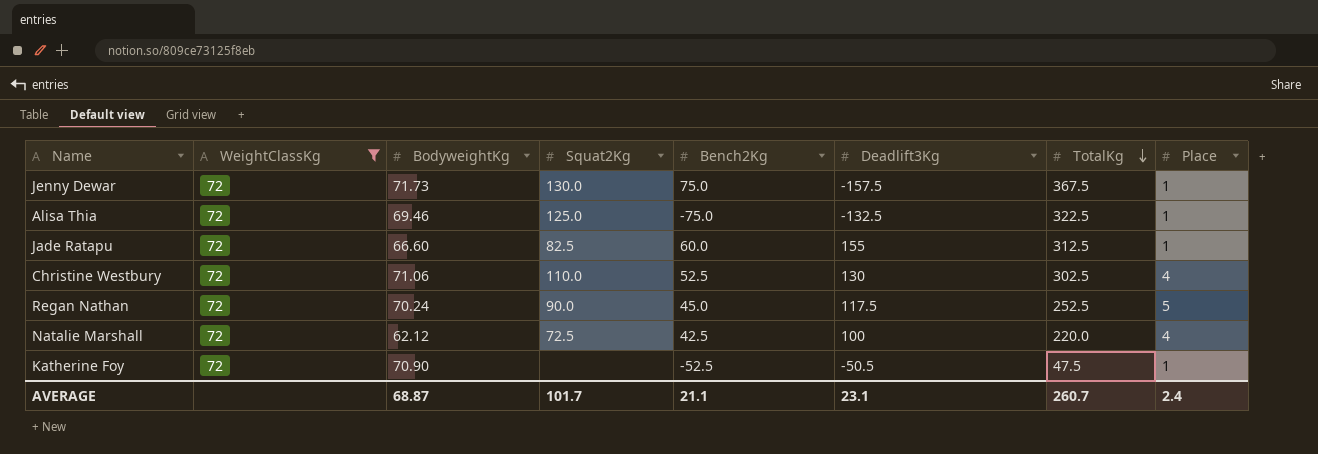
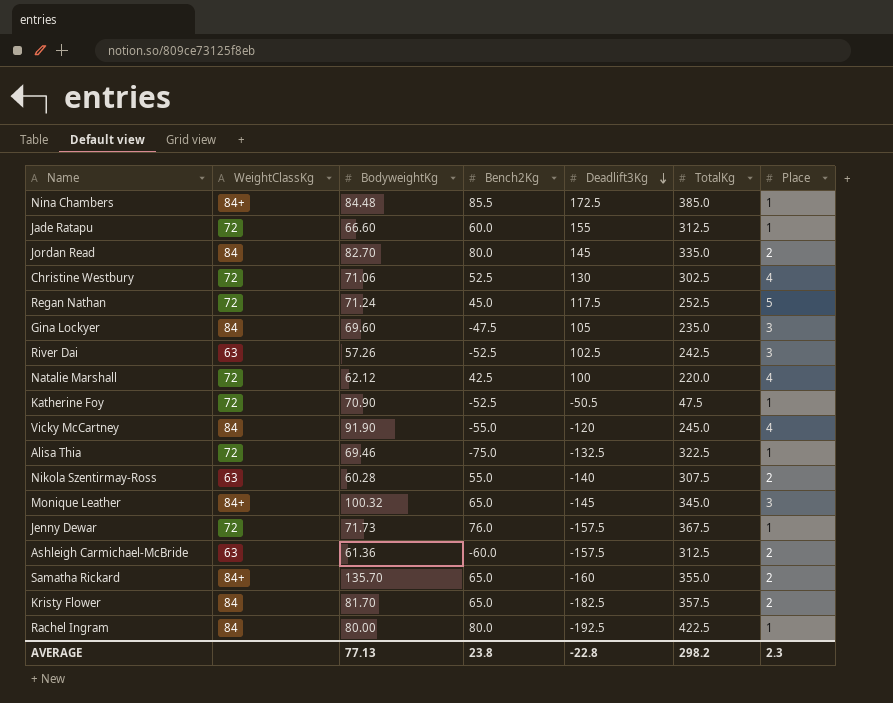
filter: WeightClassKg = 72 -> none
row order: TotalKg descending -> Deadlift3Kg descending
column Squat2Kg | position: 4 -> none
Regan Nathan | BodyweightKg: 70.24 -> 71.24
Jenny Dewar | Bench2Kg: 75.0 -> 76.0
AVERAGE | BodyweightKg: 68.87 -> 77.13
AVERAGE | Bench2Kg: 21.1 -> 23.8
AVERAGE | Deadlift3Kg: 23.1 -> -22.8
AVERAGE | TotalKg: 260.7 -> 298.2
AVERAGE | Place: 2.4 -> 2.3

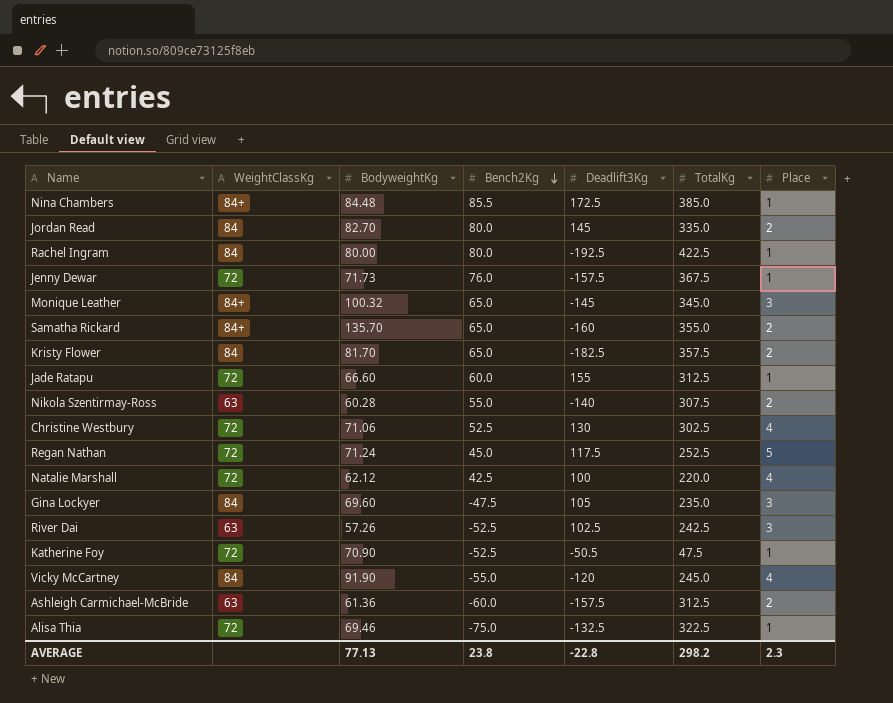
row order: Deadlift3Kg descending -> Bench2Kg descending

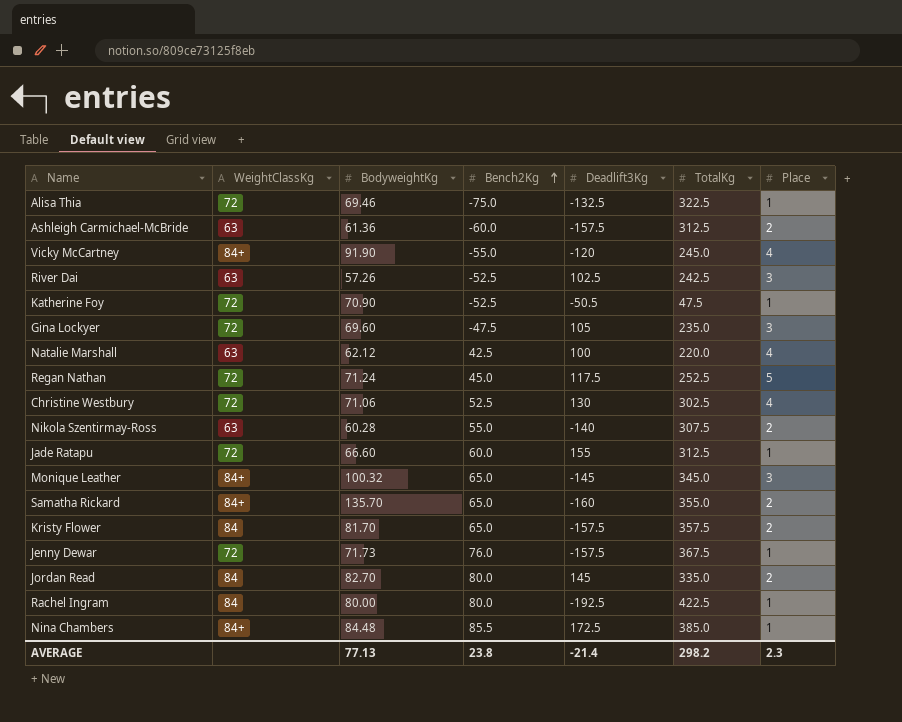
row order: Bench2Kg descending -> Bench2Kg ascending
Vicky McCartney | WeightClassKg: 84 -> 84+
Gina Lockyer | WeightClassKg: 84 -> 72
Natalie Marshall | WeightClassKg: 72 -> 63
Kristy Flower | Deadlift3Kg: -182.5 -> -157.5
AVERAGE | Deadlift3Kg: -22.8 -> -21.4

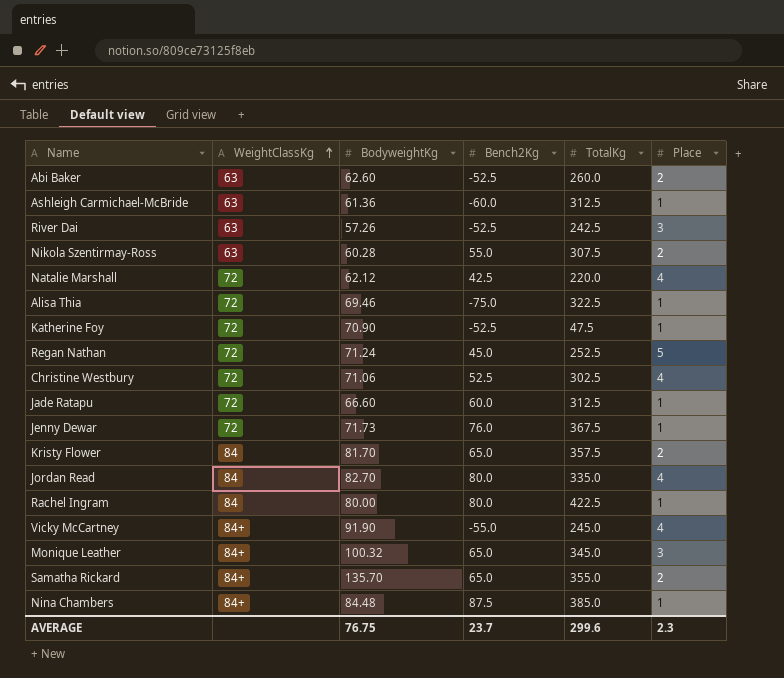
row order: Bench2Kg ascending -> WeightClassKg ascending
column Deadlift3Kg | position: 5 -> none
row Gina Lockyer: 72 | 69.60 | -47.5 | 105 | 235.0 | 3 -> none
row Abi Baker: none -> 63 | 62.60 | -52.5 | 260.0 | 2
Ashleigh Carmichael-McBride | Place: 2 -> 1
Natalie Marshall | WeightClassKg: 63 -> 72
Jordan Read | Place: 2 -> 4
Nina Chambers | Bench2Kg: 85.5 -> 87.5
AVERAGE | BodyweightKg: 77.13 -> 76.75
AVERAGE | Bench2Kg: 23.8 -> 23.7
AVERAGE | TotalKg: 298.2 -> 299.6

